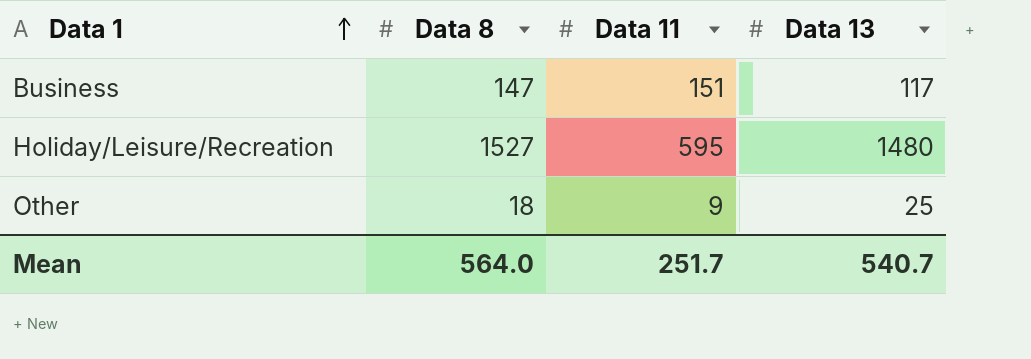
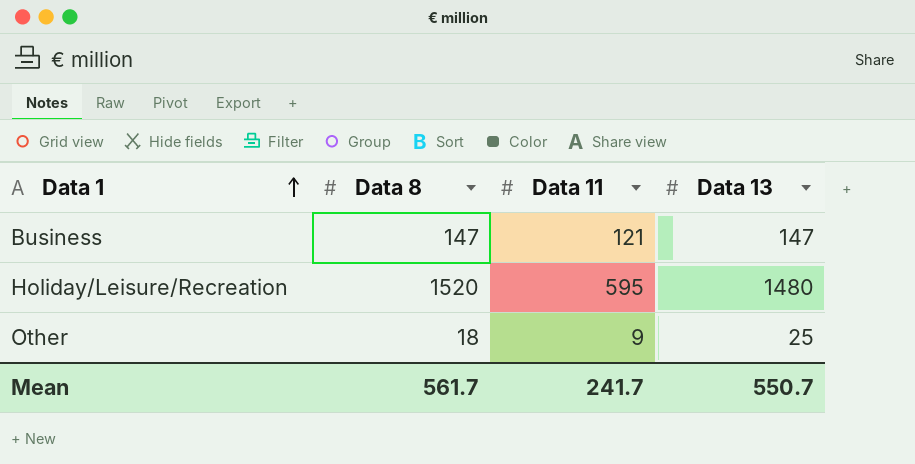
Business | Data 11: 151 -> 121
Business | Data 13: 117 -> 147
Holiday/Leisure/Recreation | Data 8: 1527 -> 1520
Mean | Data 8: 564.0 -> 561.7
Mean | Data 11: 251.7 -> 241.7
Mean | Data 13: 540.7 -> 550.7

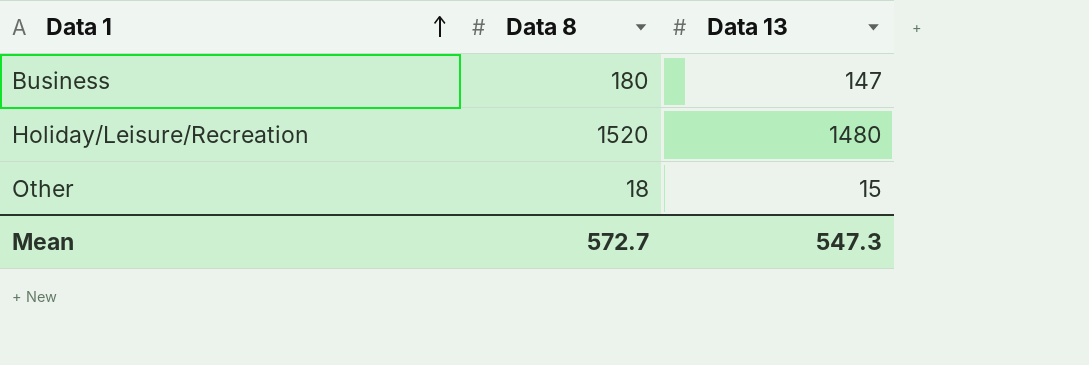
column Data 11 | position: 3 -> none
Business | Data 8: 147 -> 180
Other | Data 13: 25 -> 15
Mean | Data 8: 561.7 -> 572.7
Mean | Data 13: 550.7 -> 547.3

